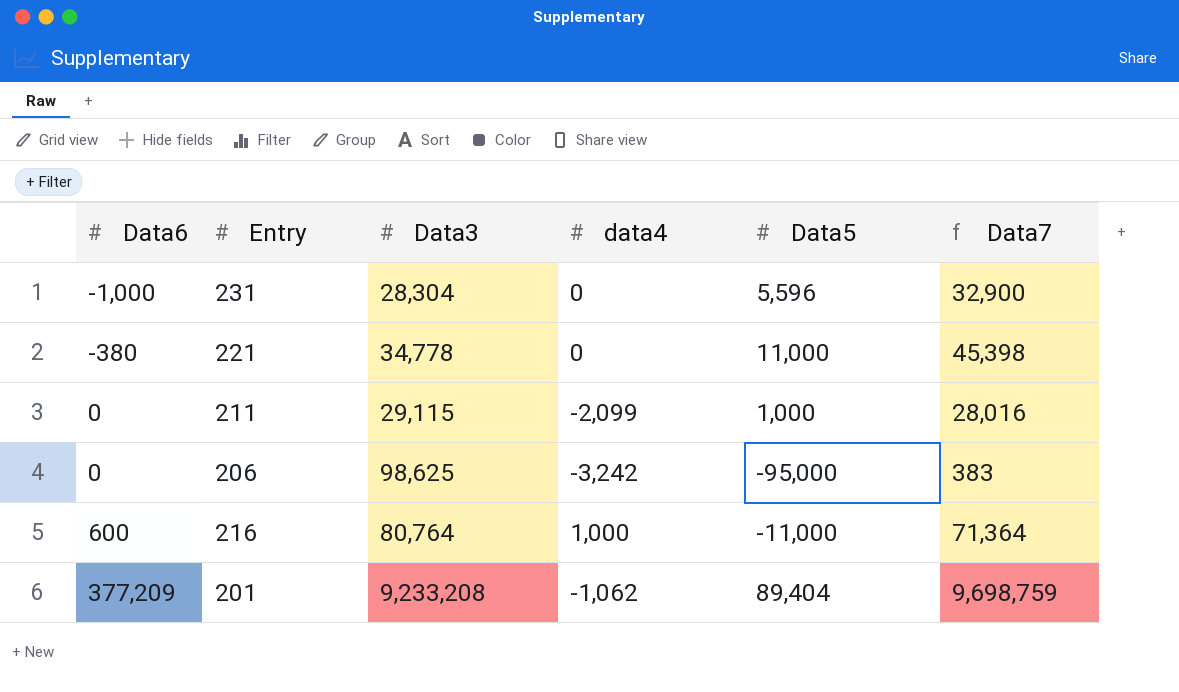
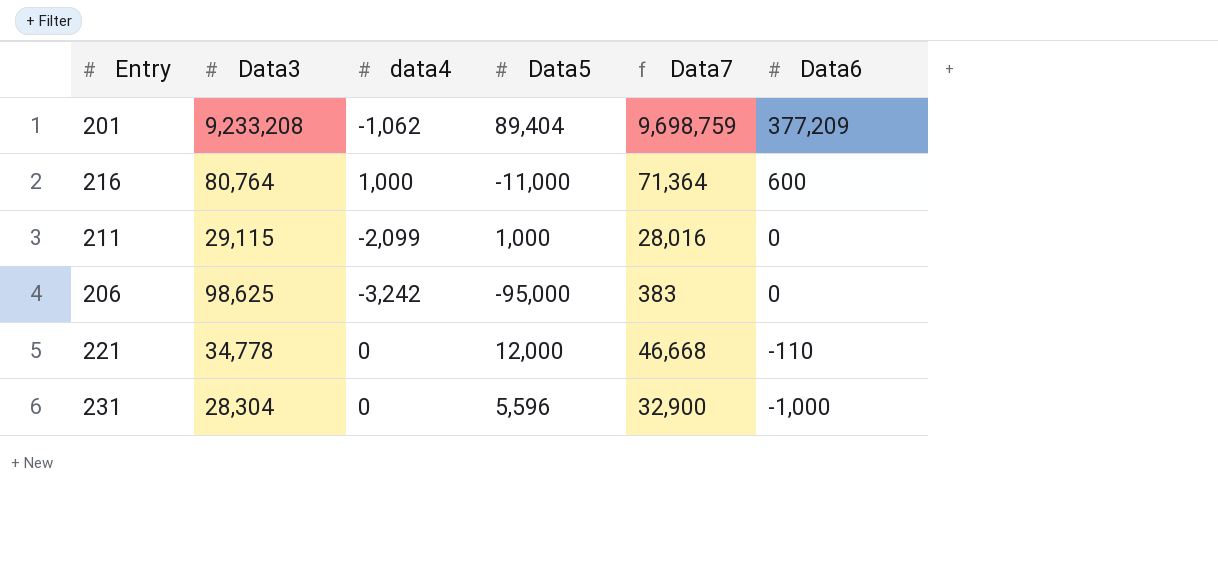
row order: Data6 ascending -> Data6 descending
column Data6 | position: 1 -> 6
221 | Data5: 11,000 -> 12,000
221 | Data7: 45,398 -> 46,668
221 | Data6: -380 -> -110

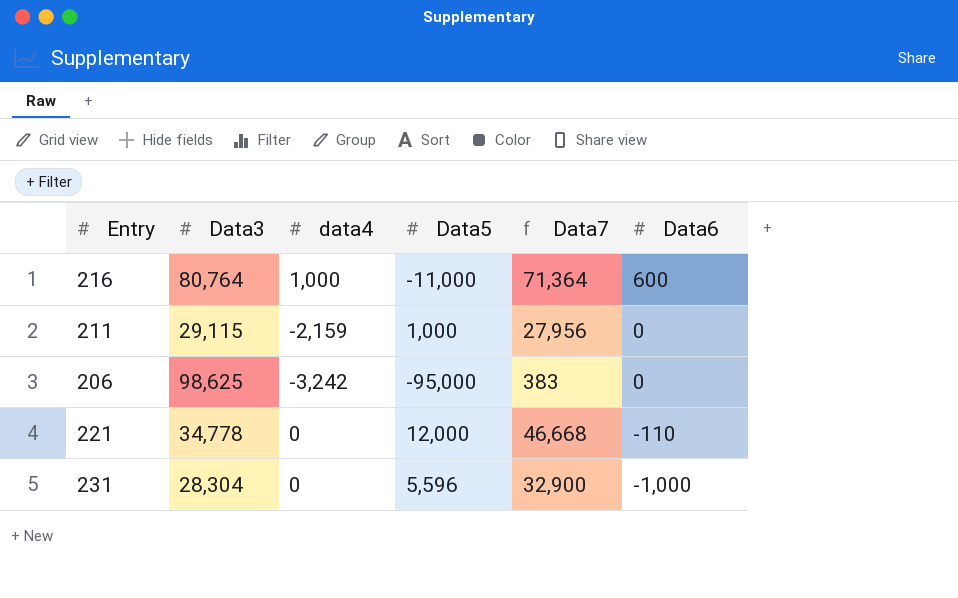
row 201: 9,233,208 | -1,062 | 89,404 | 9,698,759 | 377,209 -> none
211 | data4: -2,099 -> -2,159
211 | Data7: 28,016 -> 27,956

